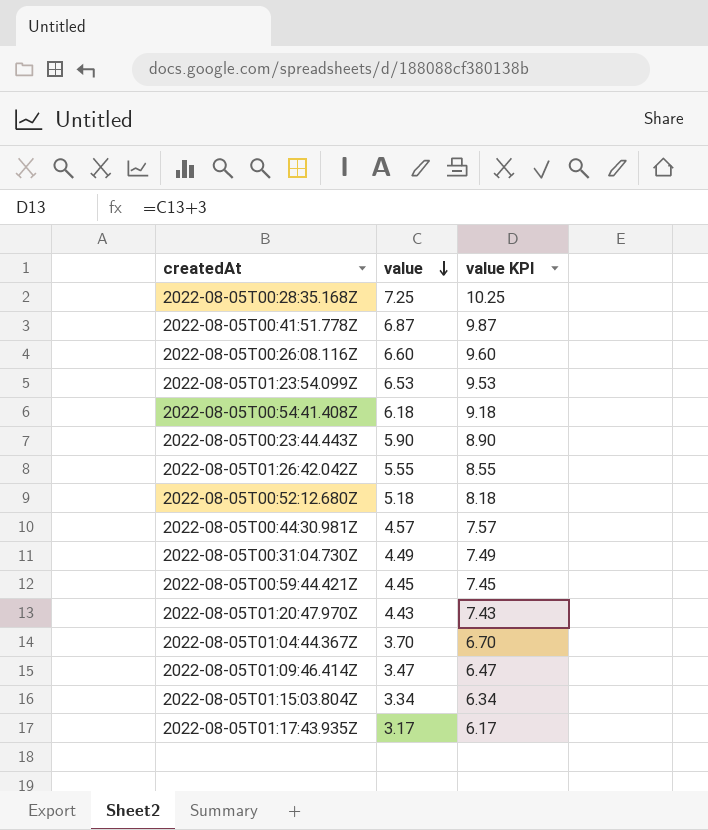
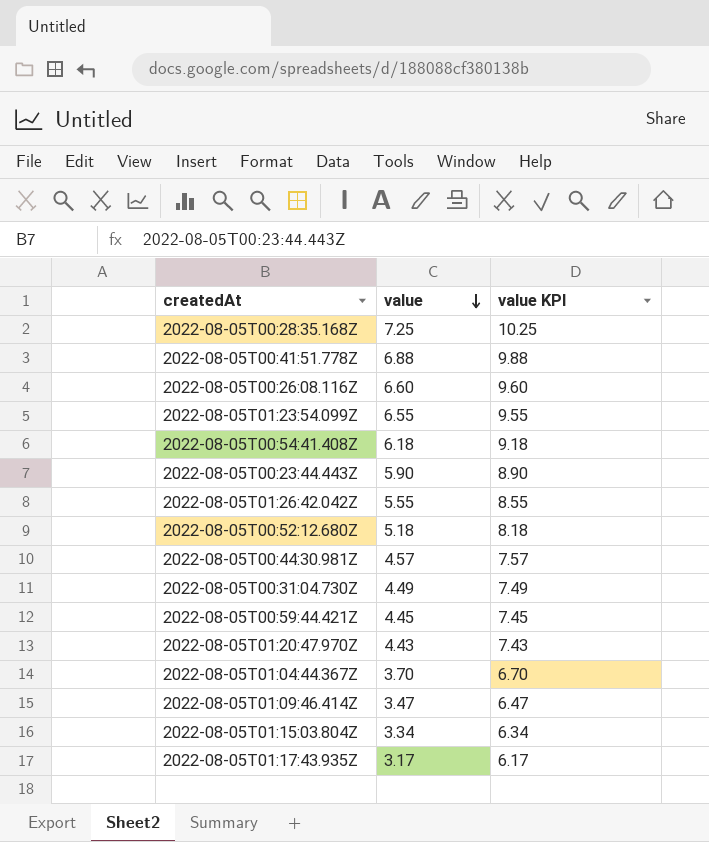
2022-08-05T00:41:51.778Z | value: 6.87 -> 6.88
2022-08-05T00:41:51.778Z | value KPI: 9.87 -> 9.88
2022-08-05T01:23:54.099Z | value: 6.53 -> 6.55
2022-08-05T01:23:54.099Z | value KPI: 9.53 -> 9.55

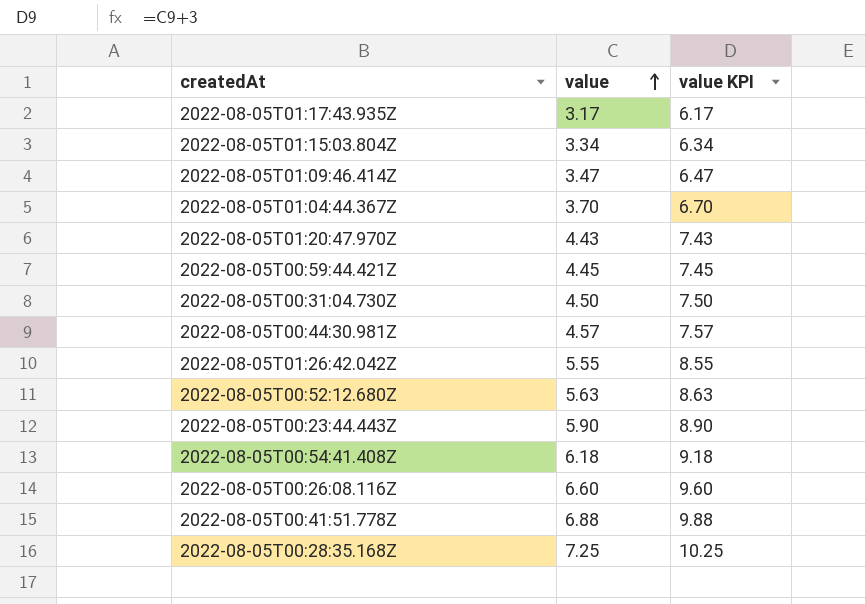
row order: value descending -> value ascending
row 2022-08-05T01:23:54.099Z: 6.55 | 9.55 -> none
2022-08-05T00:31:04.730Z | value: 4.49 -> 4.50
2022-08-05T00:31:04.730Z | value KPI: 7.49 -> 7.50
2022-08-05T00:52:12.680Z | value: 5.18 -> 5.63
2022-08-05T00:52:12.680Z | value KPI: 8.18 -> 8.63

